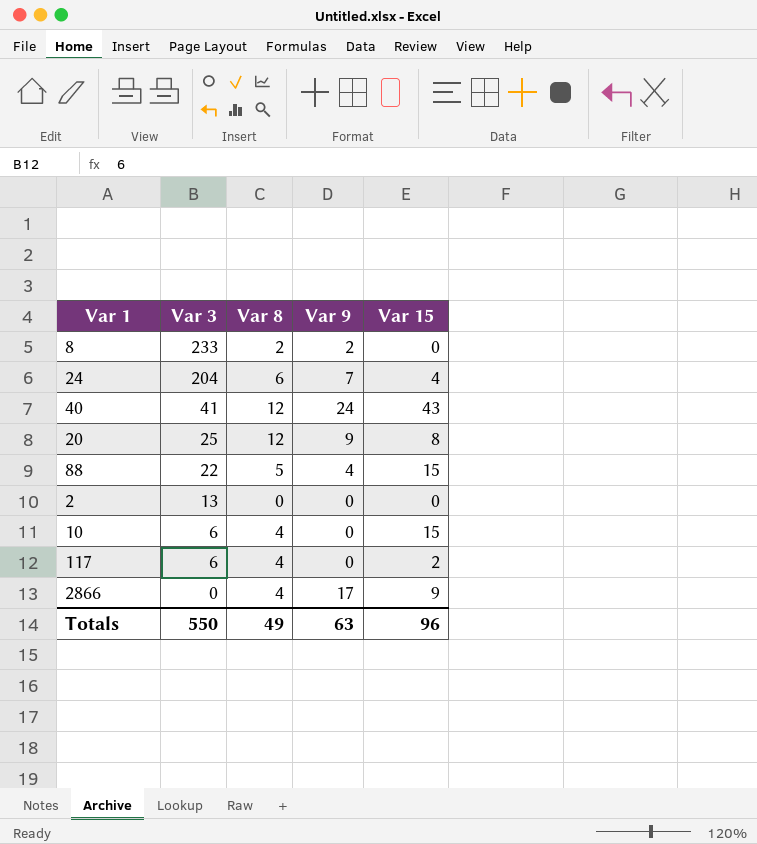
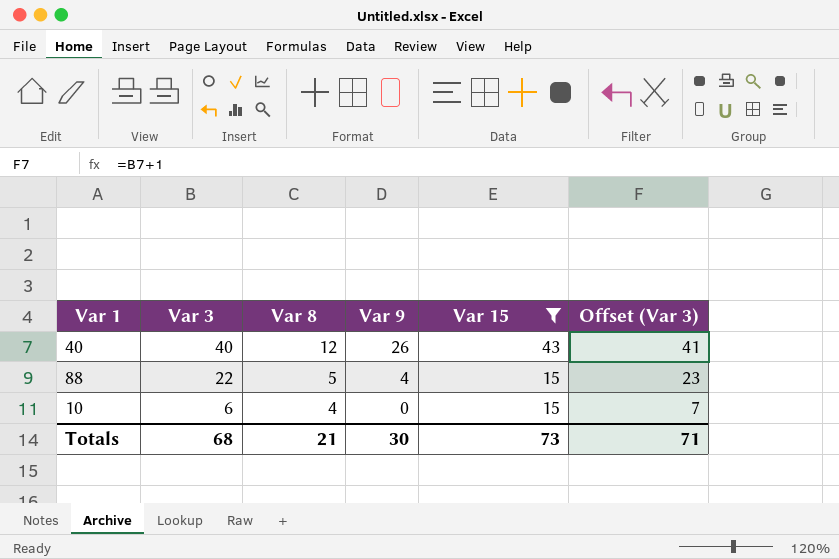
filter: none -> Var 15 >= 15
column Offset (Var 3) | formula: none -> [Var 3] + 1
40 | Var 3: 41 -> 40
40 | Var 9: 24 -> 26
Totals | Var 3: 550 -> 68
Totals | Var 8: 49 -> 21
Totals | Var 9: 63 -> 30
Totals | Var 15: 96 -> 73

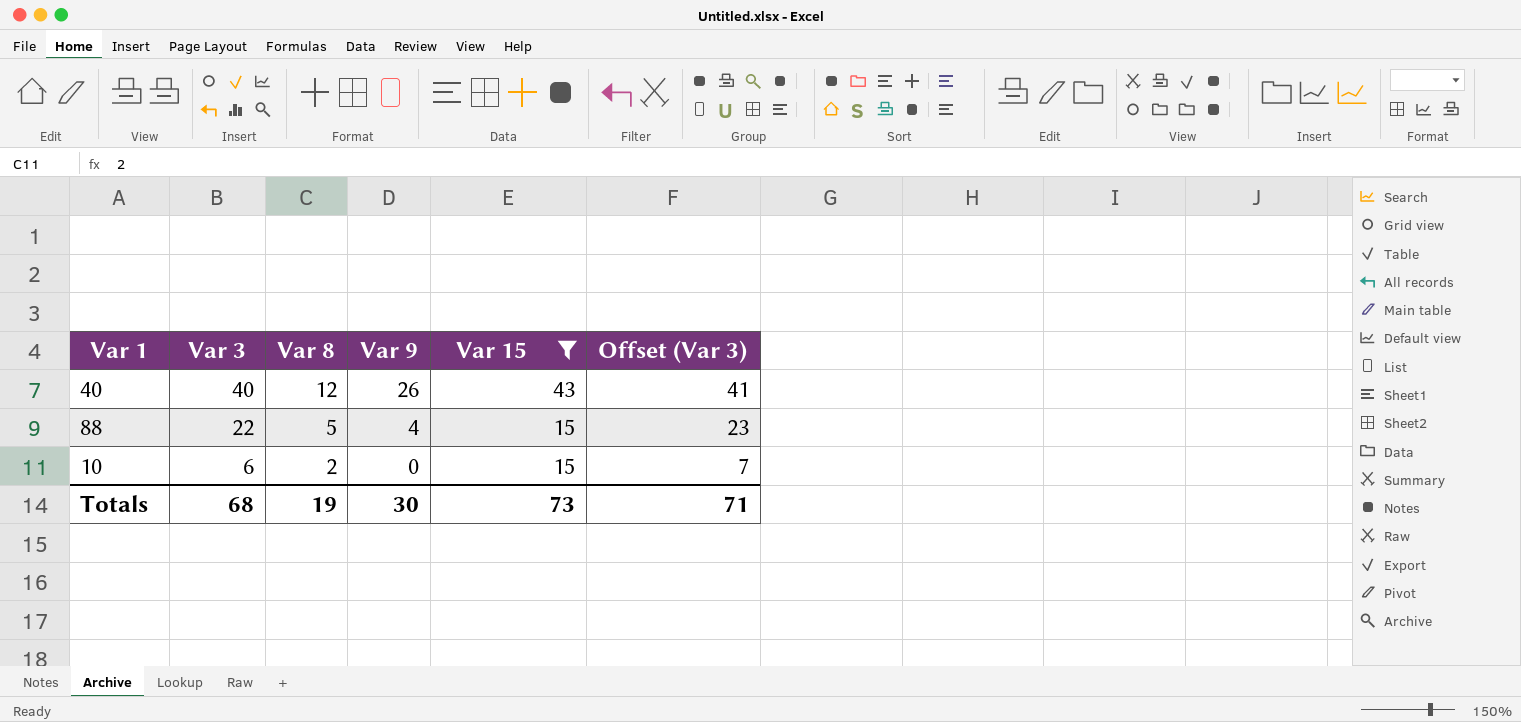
10 | Var 8: 4 -> 2
Totals | Var 8: 21 -> 19

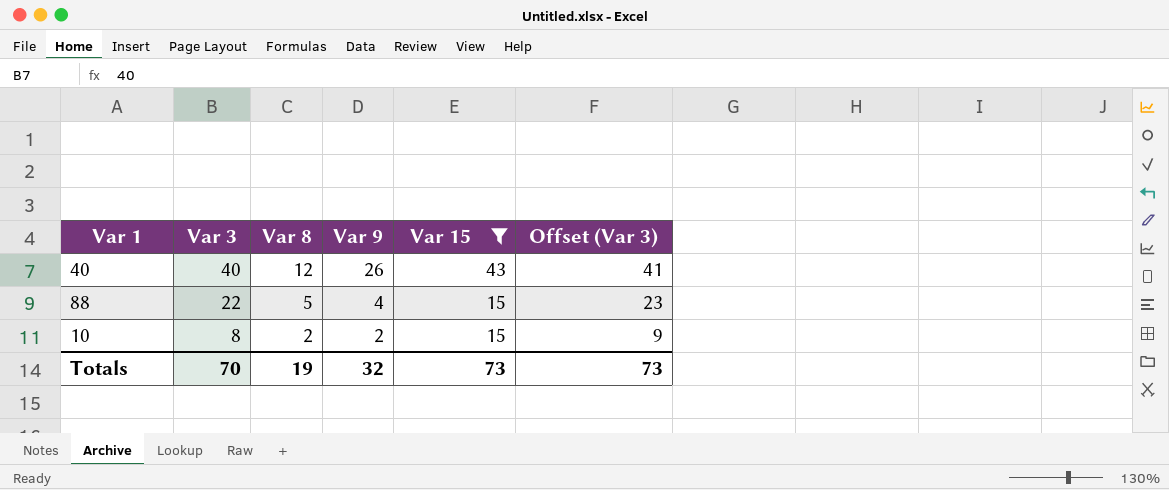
10 | Var 3: 6 -> 8
10 | Var 9: 0 -> 2
10 | Offset (Var 3): 7 -> 9
Totals | Var 3: 68 -> 70
Totals | Var 9: 30 -> 32
Totals | Offset (Var 3): 71 -> 73

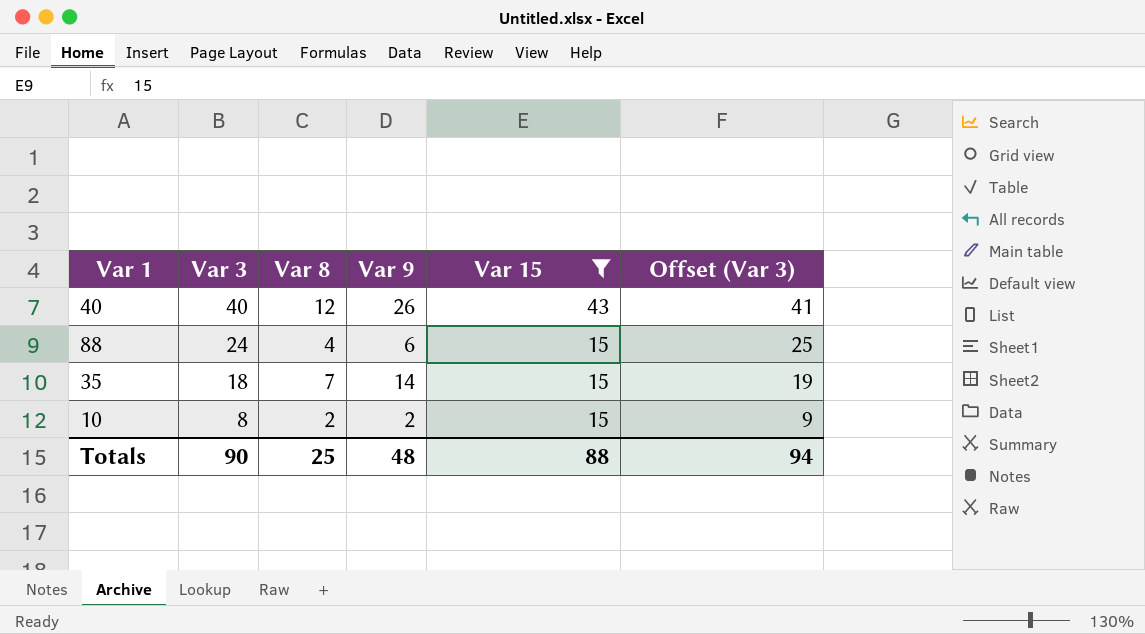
88 | Var 3: 22 -> 24
88 | Var 8: 5 -> 4
88 | Var 9: 4 -> 6
88 | Offset (Var 3): 23 -> 25
row 35: none -> 18 | 7 | 14 | 15 | 19
Totals | Var 3: 70 -> 90
Totals | Var 8: 19 -> 25
Totals | Var 9: 32 -> 48
Totals | Var 15: 73 -> 88
Totals | Offset (Var 3): 73 -> 94

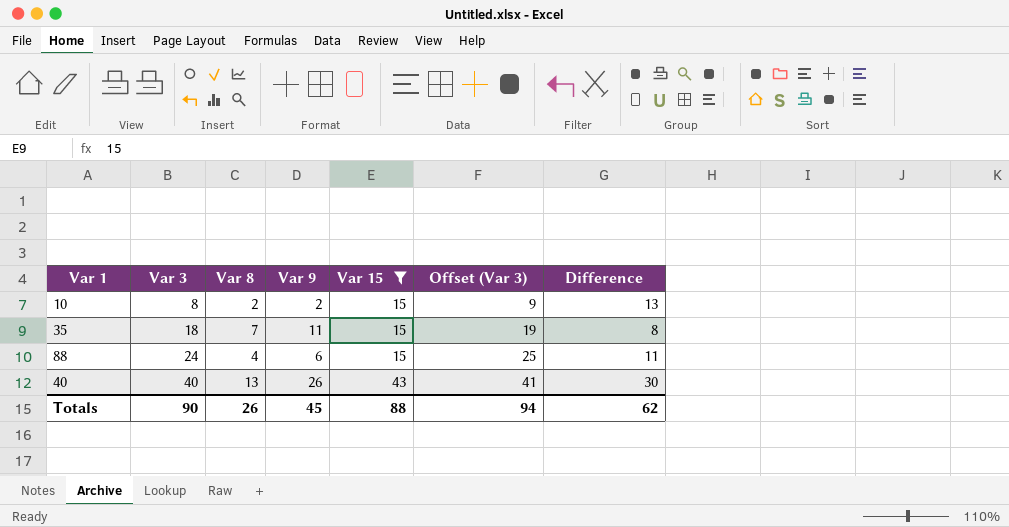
row order: Var 3 descending -> Var 3 ascending
column Difference | formula: none -> [Var 15] - [Var 8]
35 | Var 9: 14 -> 11
40 | Var 8: 12 -> 13
Totals | Var 8: 25 -> 26
Totals | Var 9: 48 -> 45

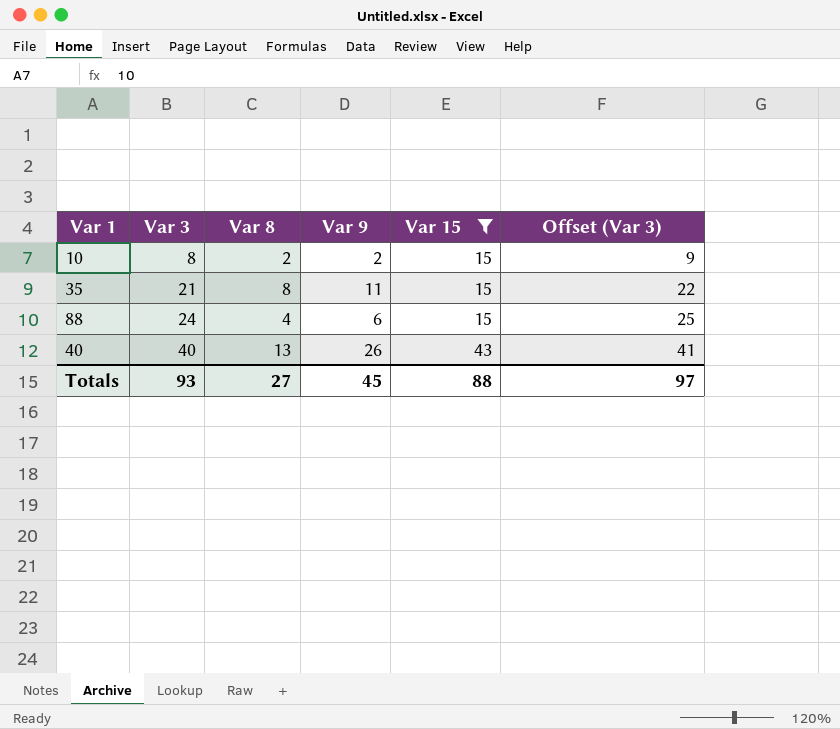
column Difference | formula: [Var 15] - [Var 8] -> none
35 | Var 3: 18 -> 21
35 | Var 8: 7 -> 8
35 | Offset (Var 3): 19 -> 22
Totals | Var 3: 90 -> 93
Totals | Var 8: 26 -> 27
Totals | Offset (Var 3): 94 -> 97

